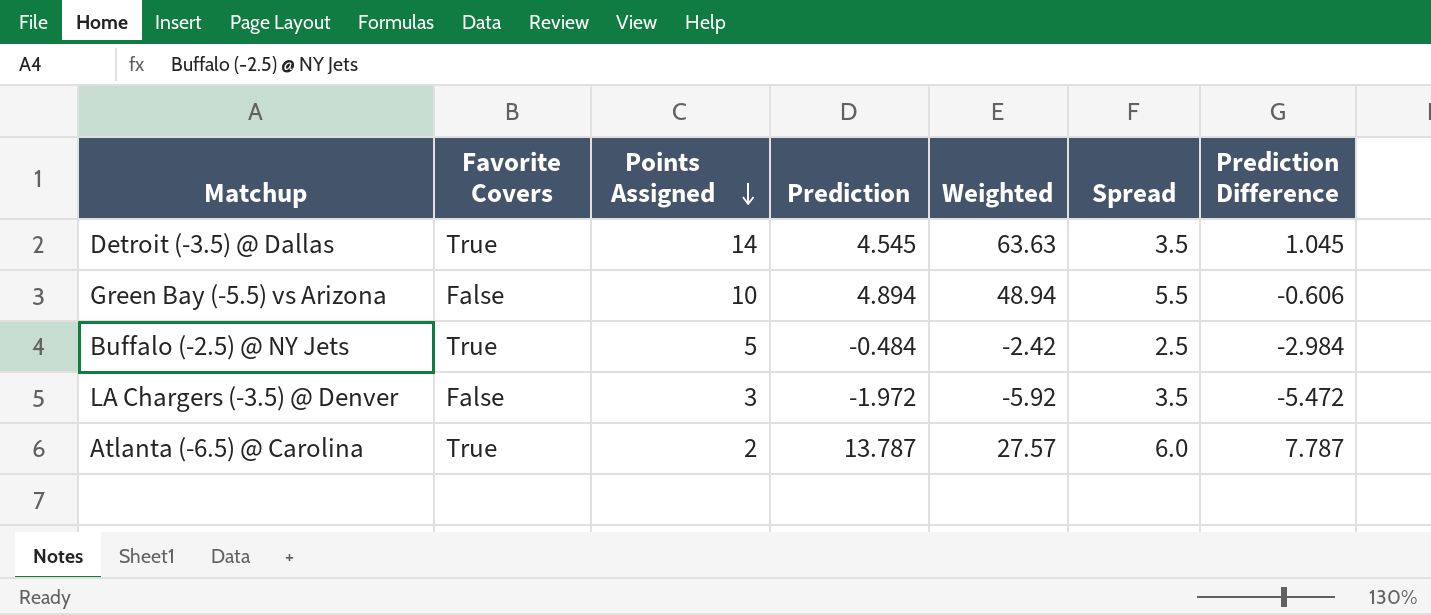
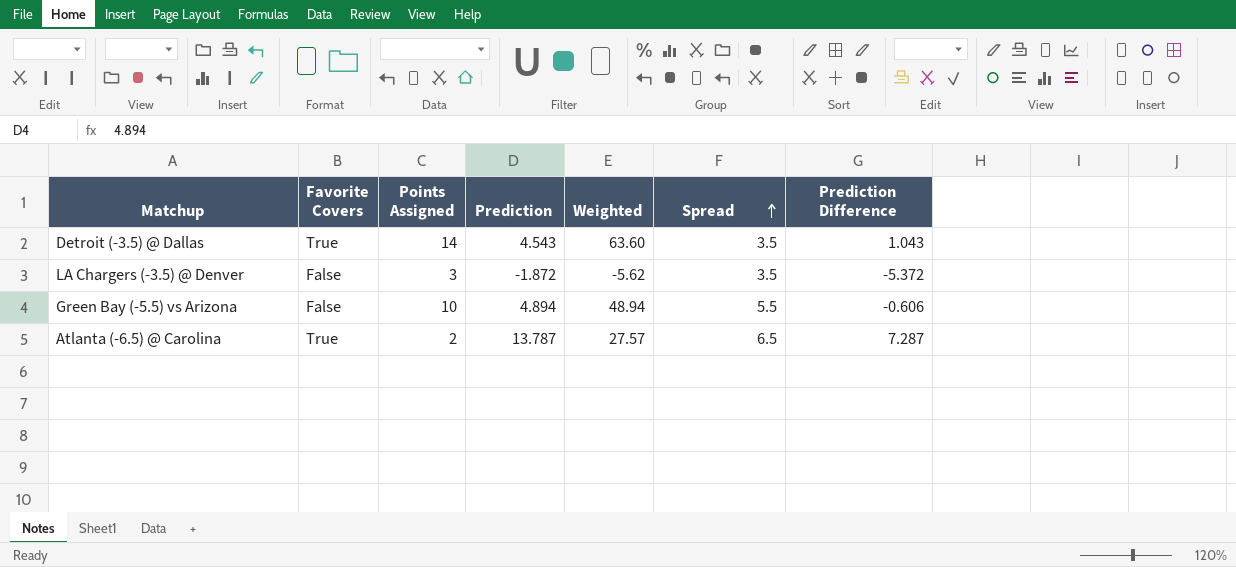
row order: Points Assigned descending -> Spread ascending
row Buffalo (-2.5) @ NY Jets: True | 5 | -0.484 | -2.42 | 2.5 | -2.984 -> none
Detroit (-3.5) @ Dallas | Prediction: 4.545 -> 4.543
Detroit (-3.5) @ Dallas | Weighted: 63.63 -> 63.60
Detroit (-3.5) @ Dallas | Prediction Difference: 1.045 -> 1.043
LA Chargers (-3.5) @ Denver | Prediction: -1.972 -> -1.872
LA Chargers (-3.5) @ Denver | Weighted: -5.92 -> -5.62
LA Chargers (-3.5) @ Denver | Prediction Difference: -5.472 -> -5.372
Atlanta (-6.5) @ Carolina | Spread: 6.0 -> 6.5
Atlanta (-6.5) @ Carolina | Prediction Difference: 7.787 -> 7.287

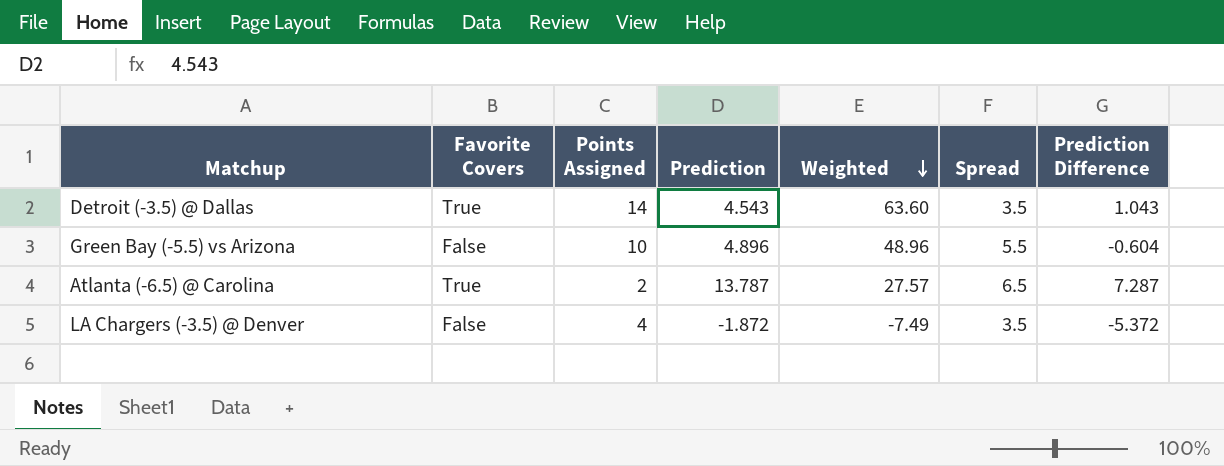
row order: Spread ascending -> Weighted descending
Green Bay (-5.5) vs Arizona | Prediction: 4.894 -> 4.896
Green Bay (-5.5) vs Arizona | Weighted: 48.94 -> 48.96
Green Bay (-5.5) vs Arizona | Prediction Difference: -0.606 -> -0.604
LA Chargers (-3.5) @ Denver | Points Assigned: 3 -> 4
LA Chargers (-3.5) @ Denver | Weighted: -5.62 -> -7.49

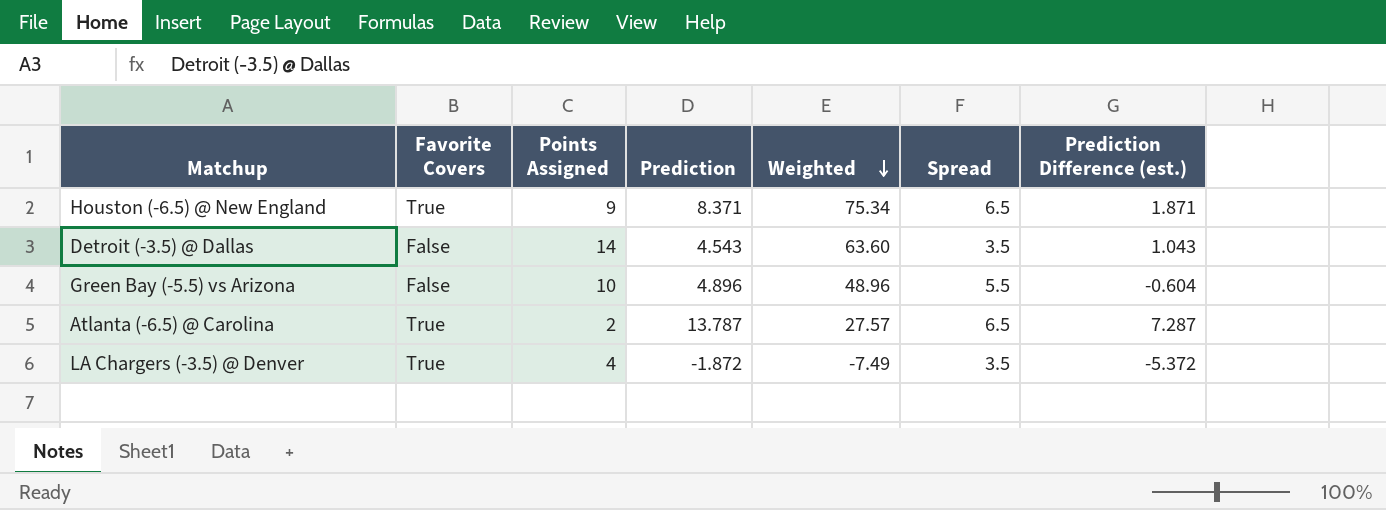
column name: Prediction Difference -> Prediction Difference (est.)
row Houston (-6.5) @ New England: none -> True | 9 | 8.371 | 75.34 | 6.5 | 1.871
Detroit (-3.5) @ Dallas | Favorite Covers: True -> False
LA Chargers (-3.5) @ Denver | Favorite Covers: False -> True

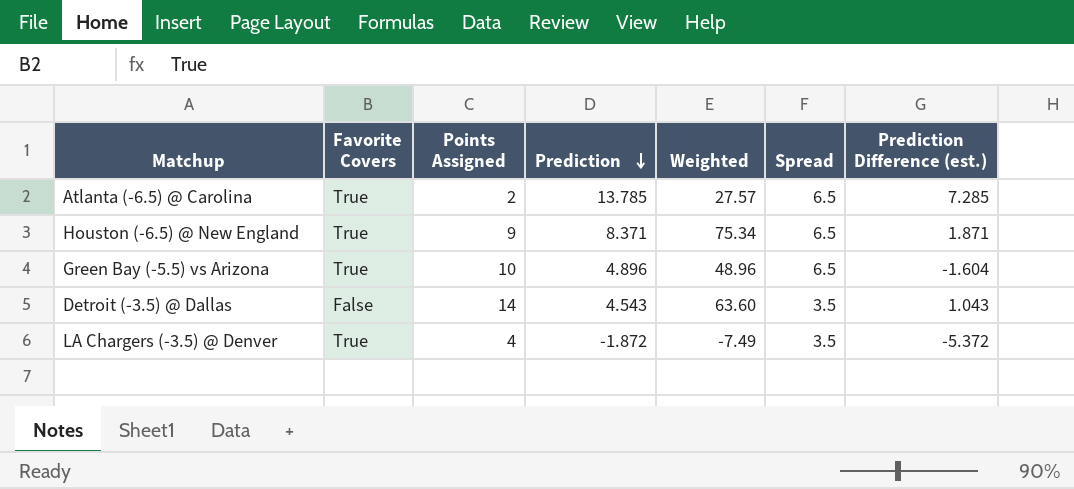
row order: Weighted descending -> Prediction descending
Atlanta (-6.5) @ Carolina | Prediction: 13.787 -> 13.785
Atlanta (-6.5) @ Carolina | Prediction Difference (est.): 7.287 -> 7.285
Green Bay (-5.5) vs Arizona | Favorite Covers: False -> True
Green Bay (-5.5) vs Arizona | Spread: 5.5 -> 6.5
Green Bay (-5.5) vs Arizona | Prediction Difference (est.): -0.604 -> -1.604

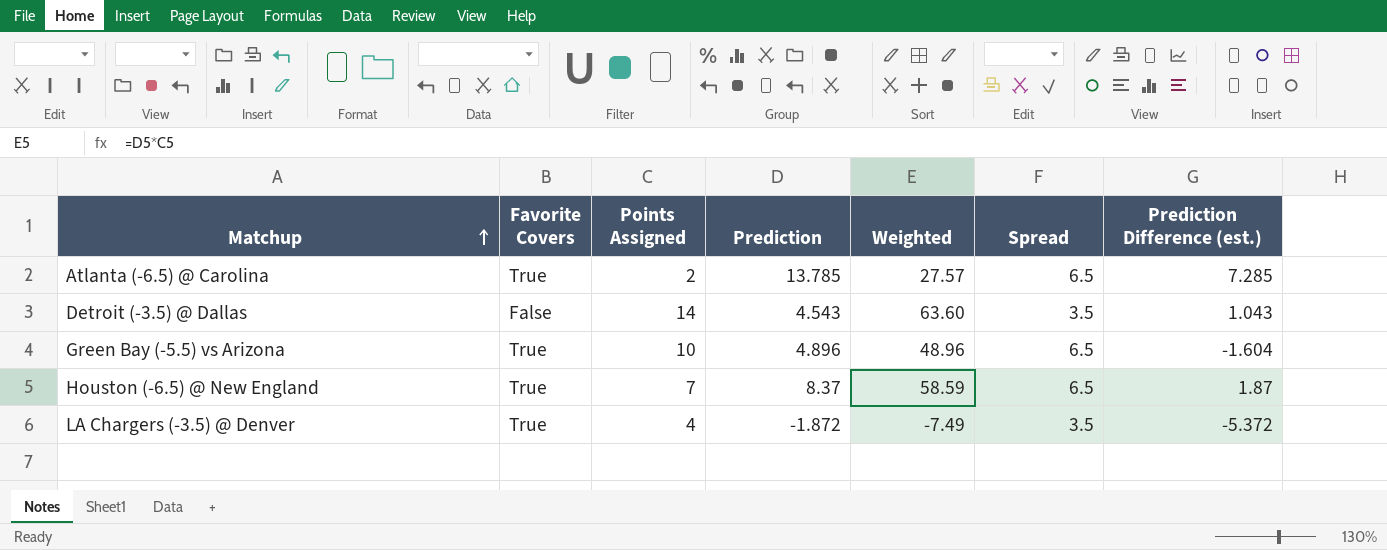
row order: Prediction descending -> Matchup ascending
Houston (-6.5) @ New England | Points Assigned: 9 -> 7
Houston (-6.5) @ New England | Prediction: 8.371 -> 8.37
Houston (-6.5) @ New England | Weighted: 75.34 -> 58.59
Houston (-6.5) @ New England | Prediction Difference (est.): 1.871 -> 1.87

